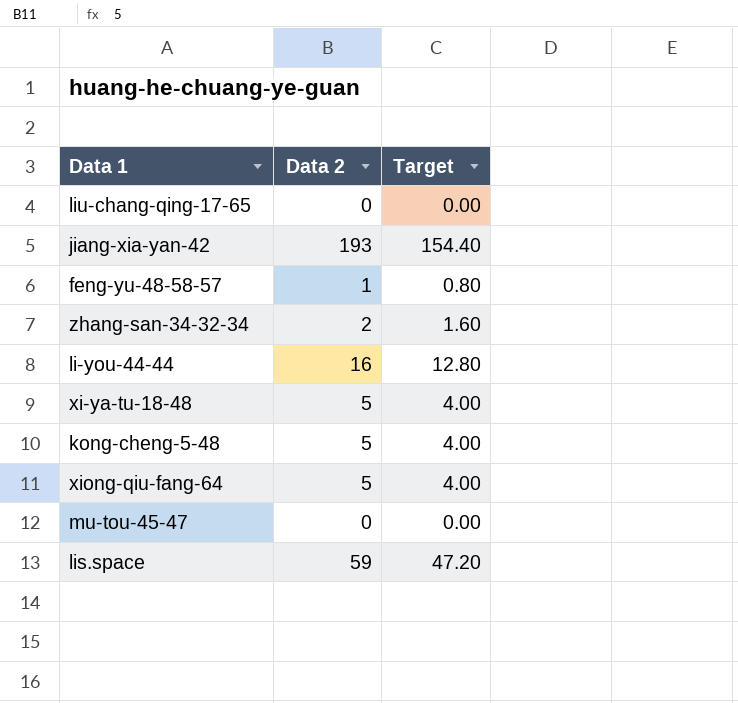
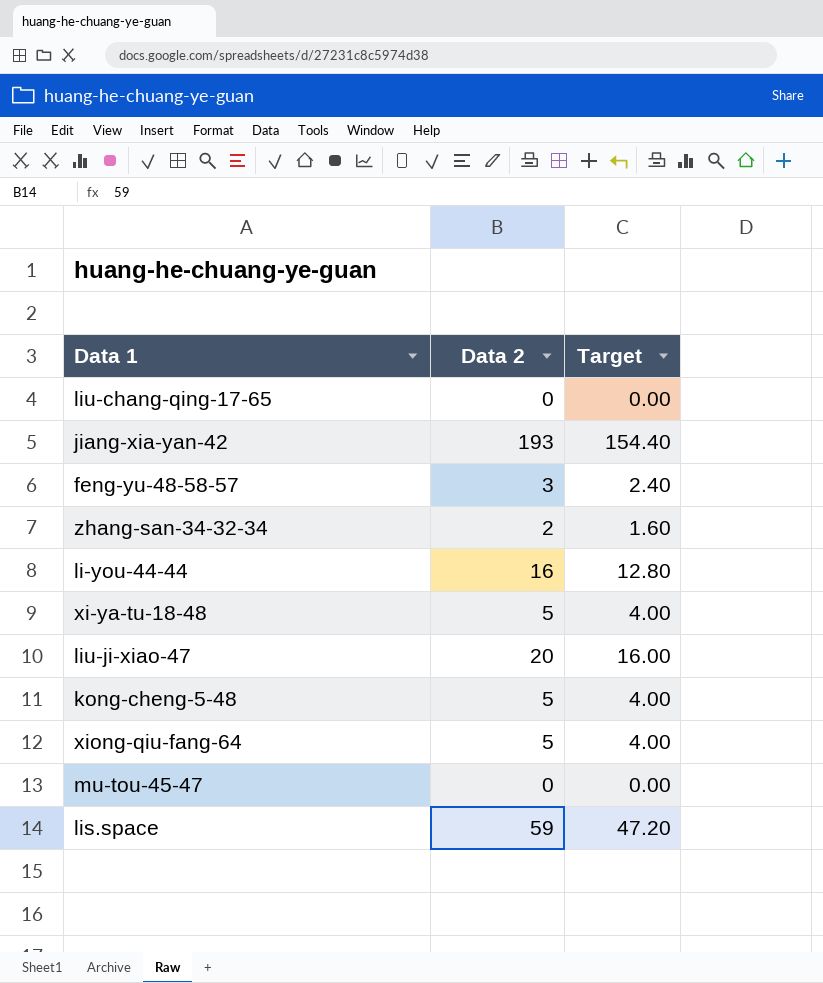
feng-yu-48-58-57 | Data 2: 1 -> 3
feng-yu-48-58-57 | Target: 0.80 -> 2.40
row liu-ji-xiao-47: none -> 20 | 16.00

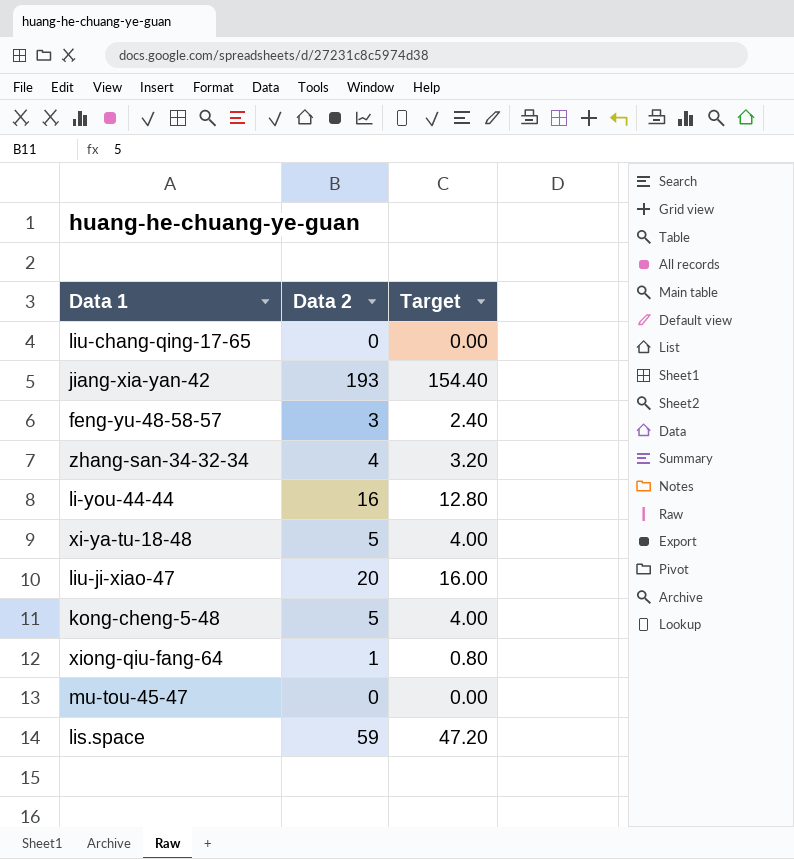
zhang-san-34-32-34 | Data 2: 2 -> 4
zhang-san-34-32-34 | Target: 1.60 -> 3.20
xiong-qiu-fang-64 | Data 2: 5 -> 1
xiong-qiu-fang-64 | Target: 4.00 -> 0.80

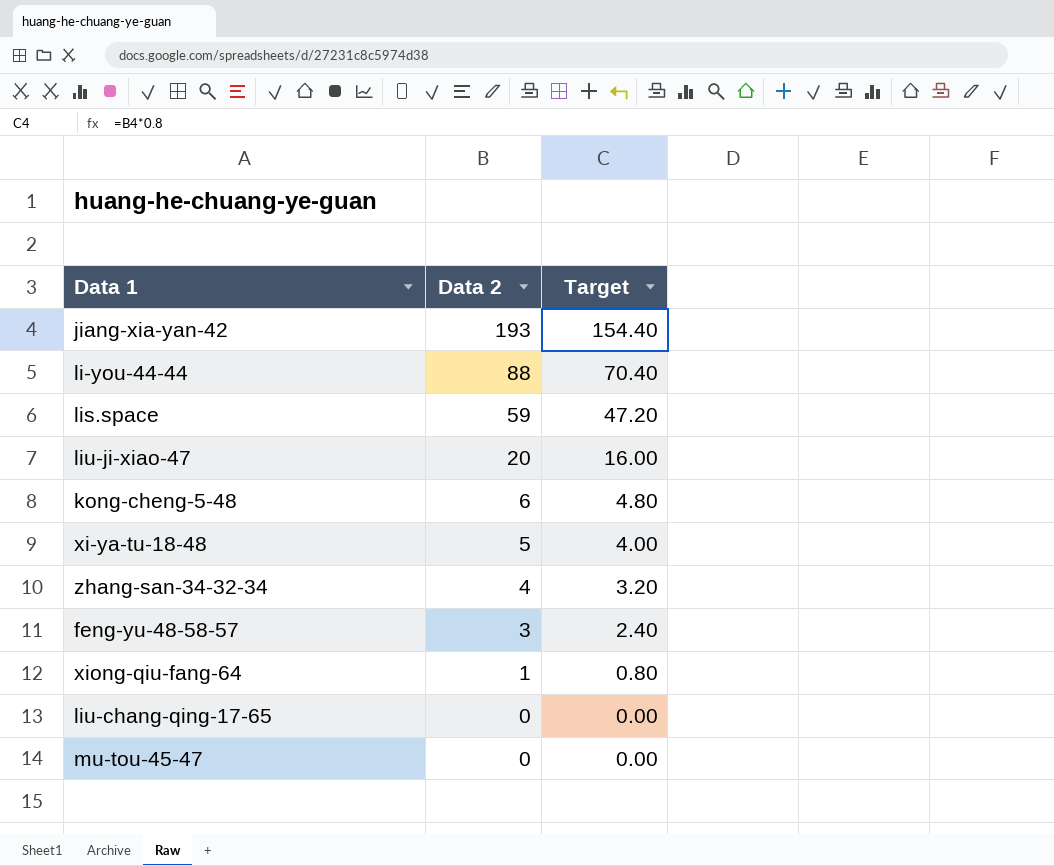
row order: none -> Data 2 descending
li-you-44-44 | Data 2: 16 -> 88
li-you-44-44 | Target: 12.80 -> 70.40
kong-cheng-5-48 | Data 2: 5 -> 6
kong-cheng-5-48 | Target: 4.00 -> 4.80

